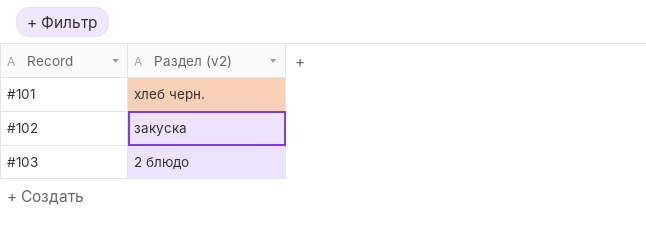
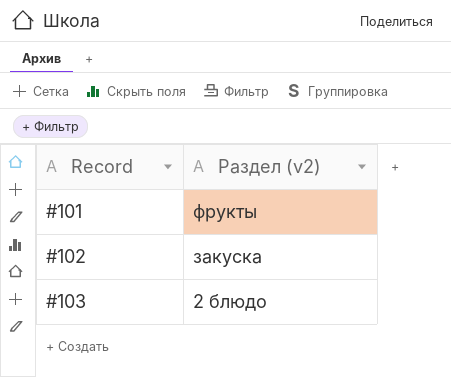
#101 | Раздел (v2): хлеб черн. -> фрукты

